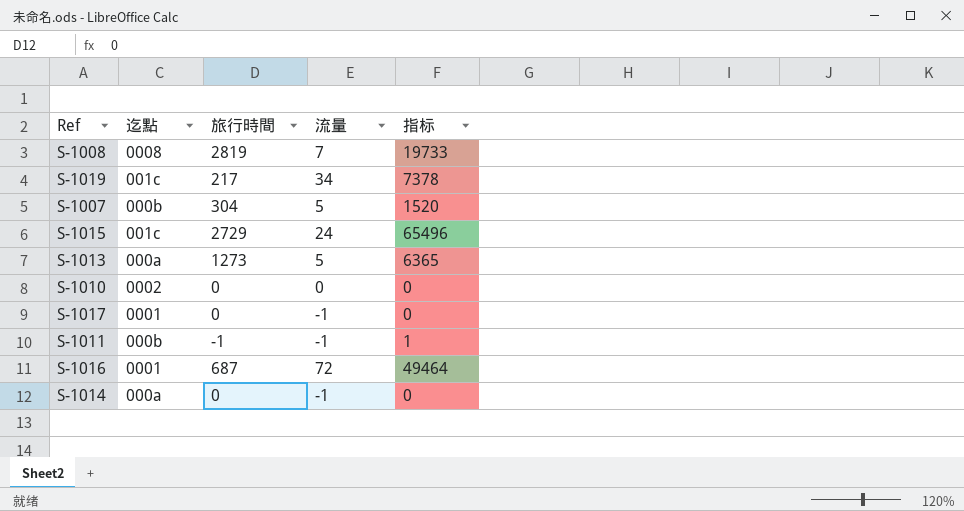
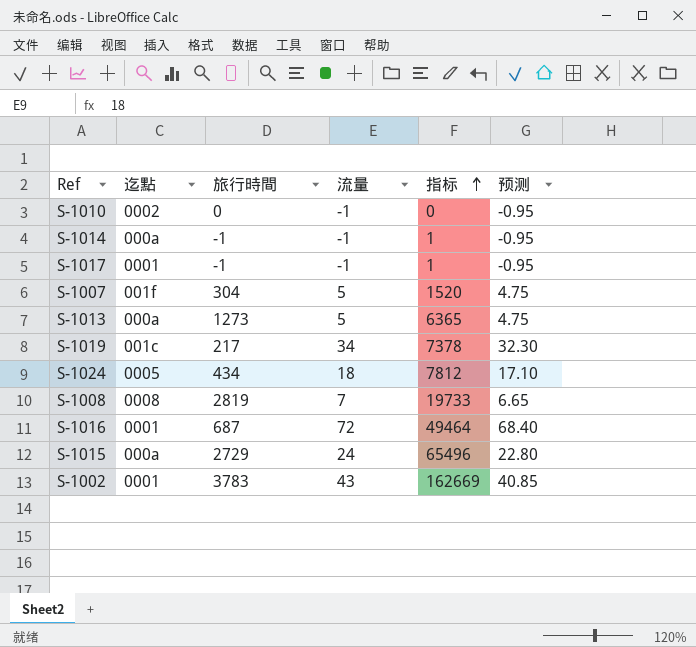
row order: none -> 指标 ascending
column 预测 | formula: none -> [流量] * 0.95
row S-1011: 000b | -1 | -1 | 1 -> none
S-1010 | 流量: 0 -> -1
S-1014 | 旅行時間: 0 -> -1
S-1014 | 指标: 0 -> 1
S-1017 | 旅行時間: 0 -> -1
S-1017 | 指标: 0 -> 1
S-1007 | 迄點: 000b -> 001f
row S-1024: none -> 0005 | 434 | 18 | 7812 | 17.10
S-1015 | 迄點: 001c -> 000a
row S-1002: none -> 0001 | 3783 | 43 | 162669 | 40.85

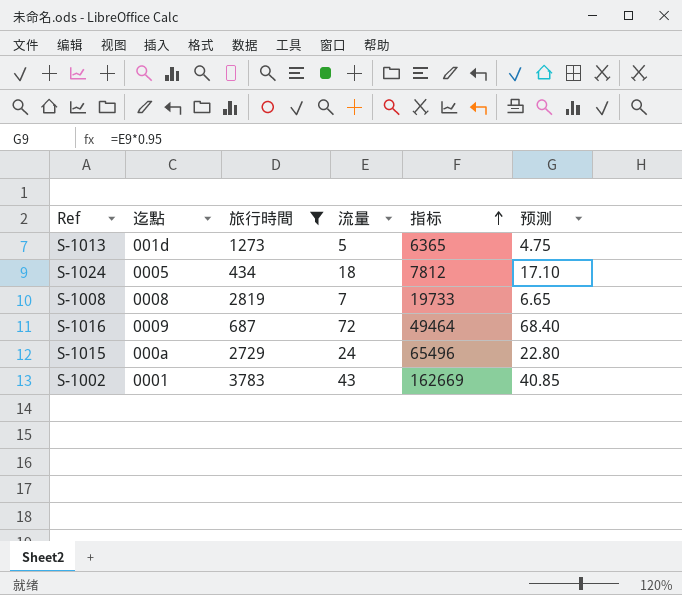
filter: none -> 旅行時間 >= 434
S-1013 | 迄點: 000a -> 001d
S-1016 | 迄點: 0001 -> 0009

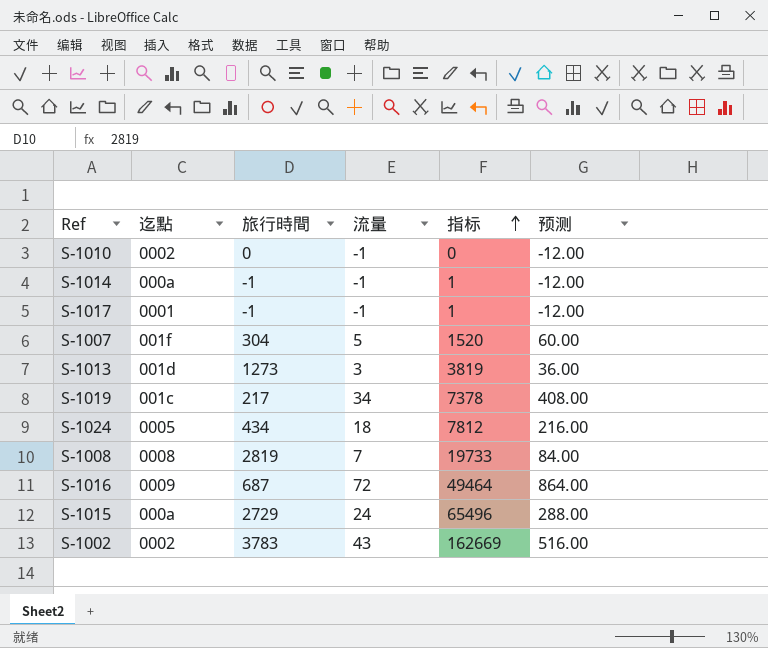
filter: 旅行時間 >= 434 -> none
column 预测 | formula: [流量] * 0.95 -> [流量] * 12
S-1013 | 流量: 5 -> 3
S-1013 | 指标: 6365 -> 3819
S-1002 | 迄點: 0001 -> 0002

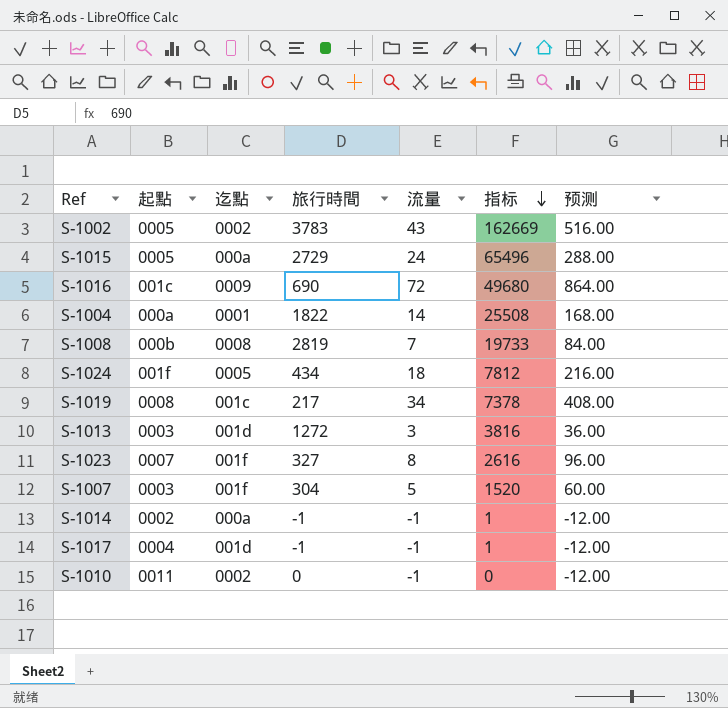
row order: 指标 ascending -> 指标 descending
column 起點 | position: none -> 2
S-1016 | 旅行時間: 687 -> 690
S-1016 | 指标: 49464 -> 49680
row S-1004: none -> 000a | 0001 | 1822 | 14 | 25508 | 168.00
S-1013 | 旅行時間: 1273 -> 1272
S-1013 | 指标: 3819 -> 3816
row S-1023: none -> 0007 | 001f | 327 | 8 | 2616 | 96.00
S-1017 | 迄點: 0001 -> 001d

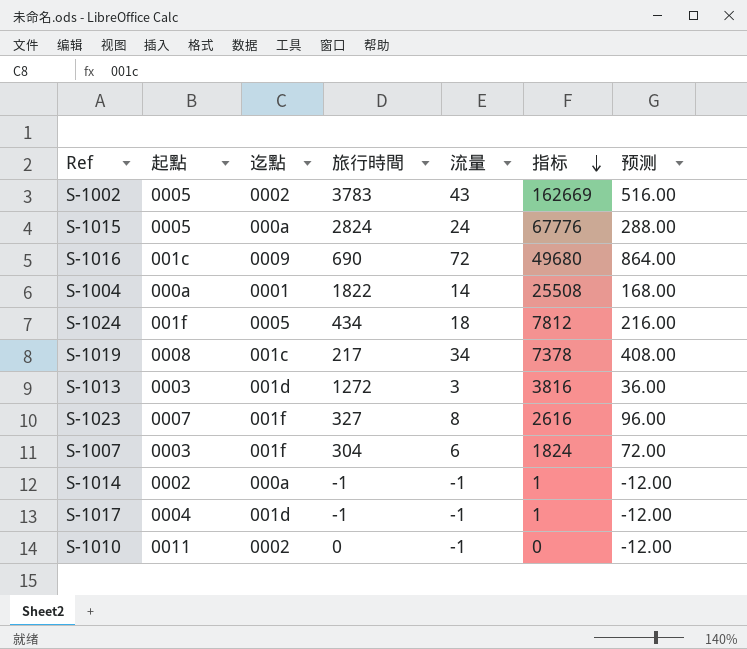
row S-1008: 000b | 0008 | 2819 | 7 | 19733 | 84.00 -> none
S-1015 | 旅行時間: 2729 -> 2824
S-1015 | 指标: 65496 -> 67776
S-1007 | 流量: 5 -> 6
S-1007 | 指标: 1520 -> 1824
S-1007 | 预测: 60.00 -> 72.00

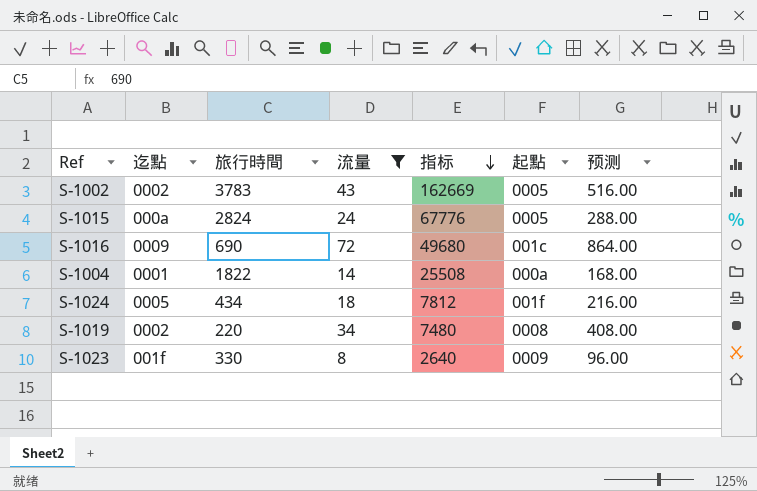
filter: none -> 流量 >= 8
column 起點 | position: 2 -> 6
S-1019 | 迄點: 001c -> 0002
S-1019 | 旅行時間: 217 -> 220
S-1019 | 指标: 7378 -> 7480
S-1023 | 旅行時間: 327 -> 330
S-1023 | 指标: 2616 -> 2640
S-1023 | 起點: 0007 -> 0009

